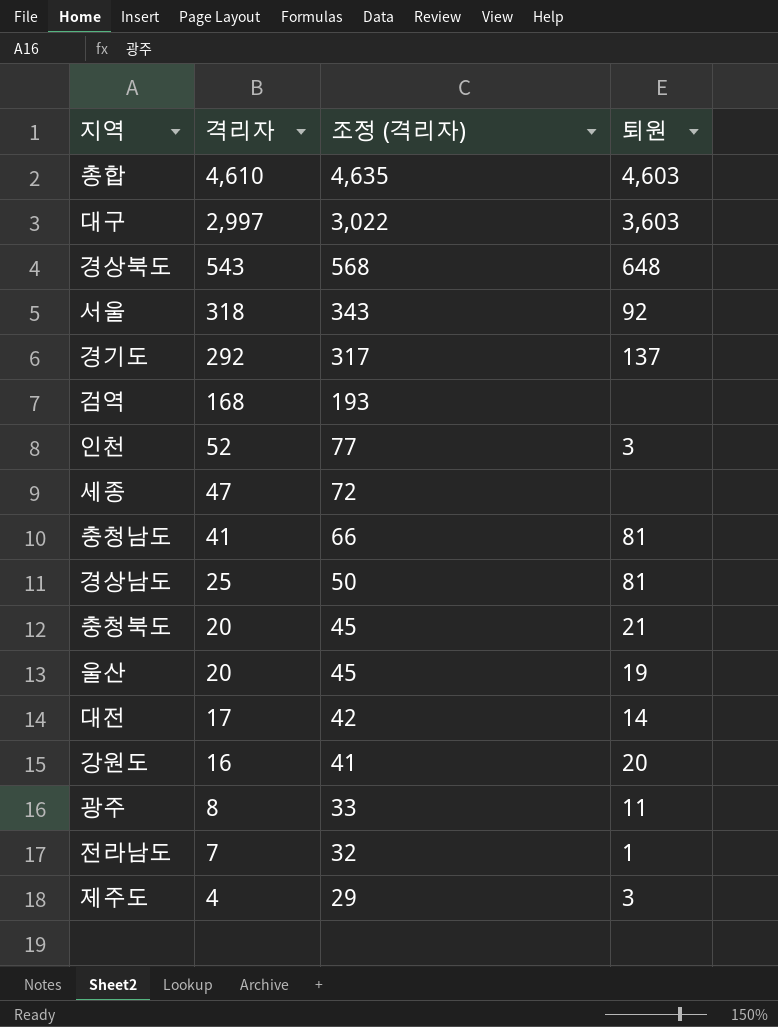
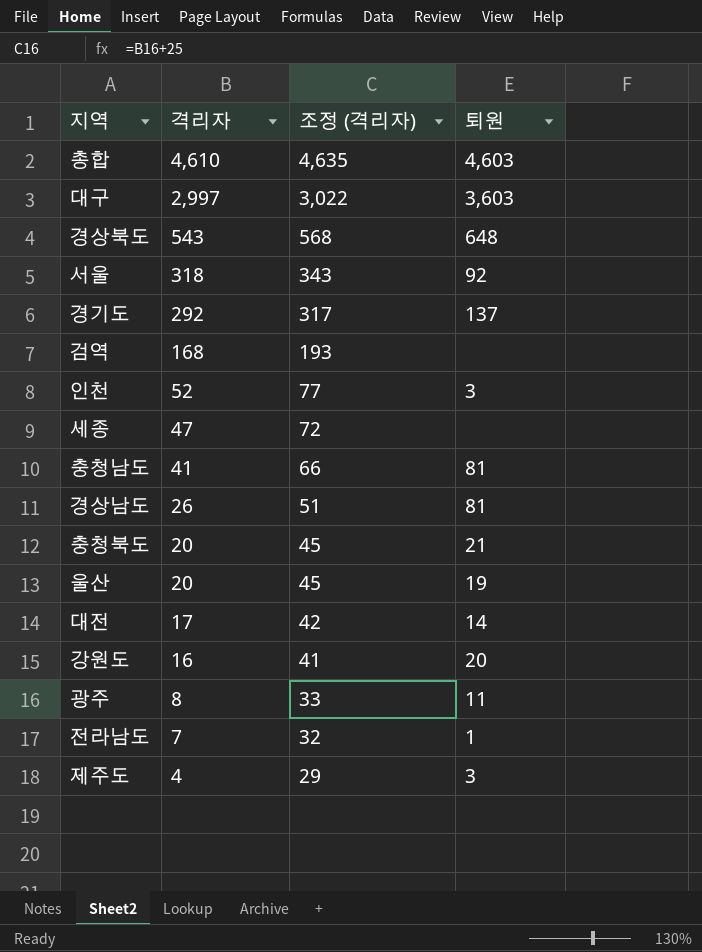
경상남도 | 격리자: 25 -> 26
경상남도 | 조정 (격리자): 50 -> 51

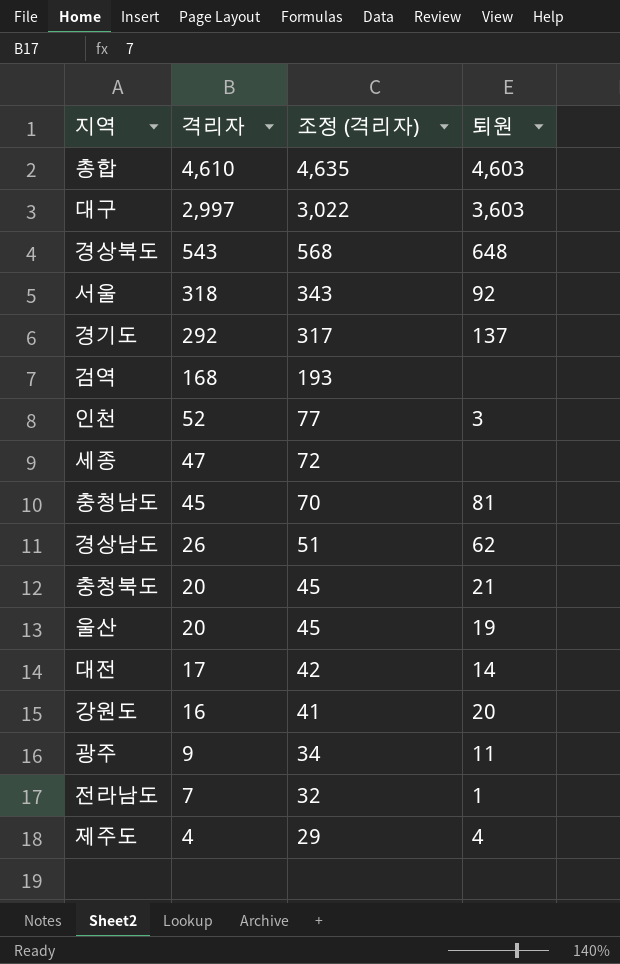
충청남도 | 격리자: 41 -> 45
충청남도 | 조정 (격리자): 66 -> 70
경상남도 | 퇴원: 81 -> 62
광주 | 격리자: 8 -> 9
광주 | 조정 (격리자): 33 -> 34
제주도 | 퇴원: 3 -> 4

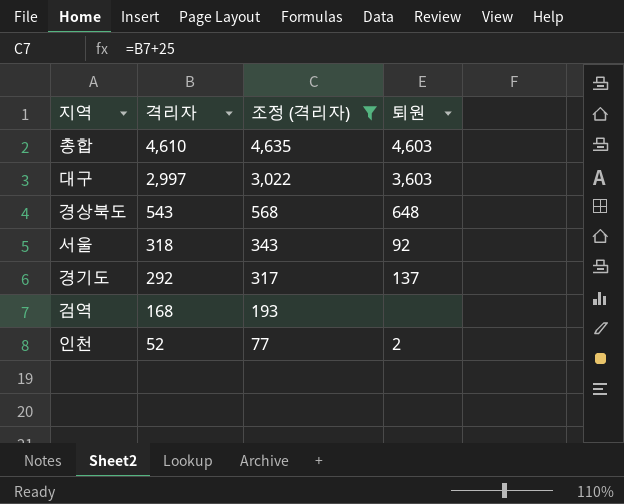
filter: none -> 조정 (격리자) >= 77
인천 | 퇴원: 3 -> 2

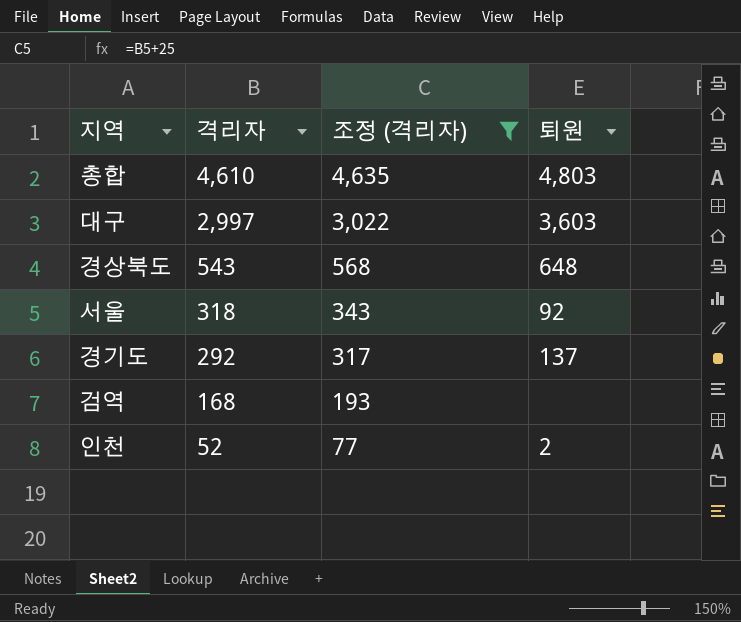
총합 | 퇴원: 4,603 -> 4,803

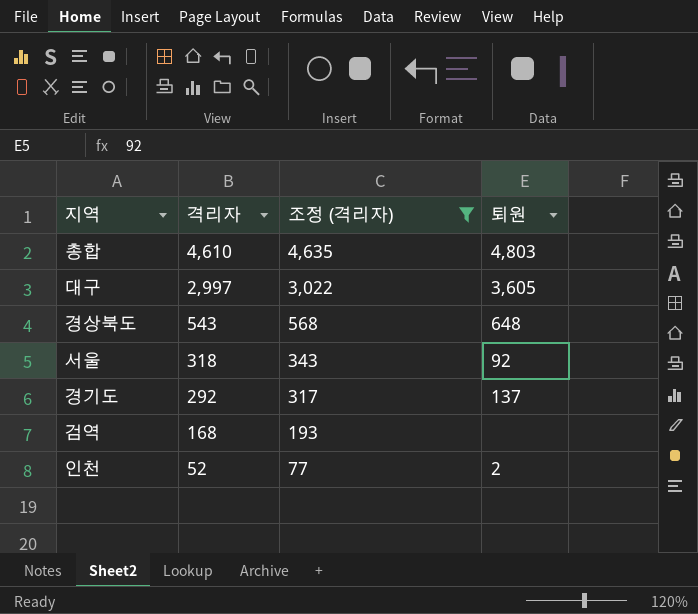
대구 | 퇴원: 3,603 -> 3,605

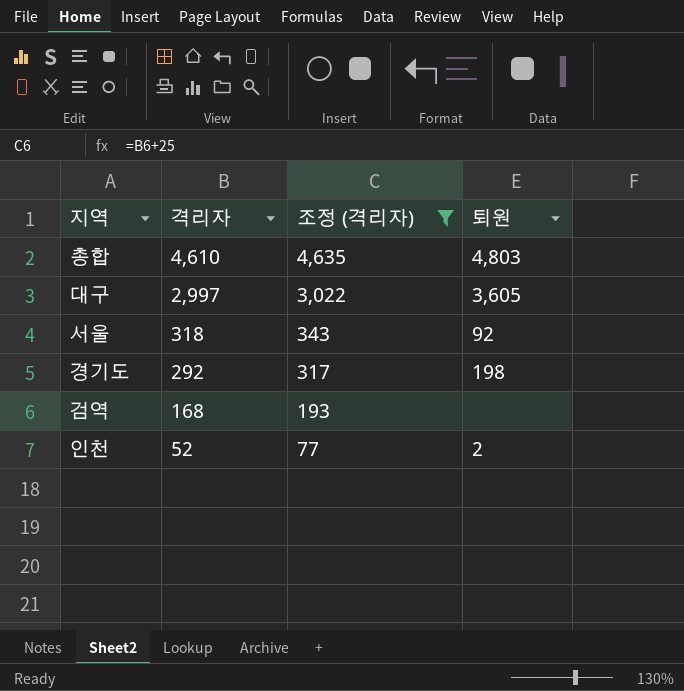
row 경상북도: 543 | 568 | 648 -> none
경기도 | 퇴원: 137 -> 198

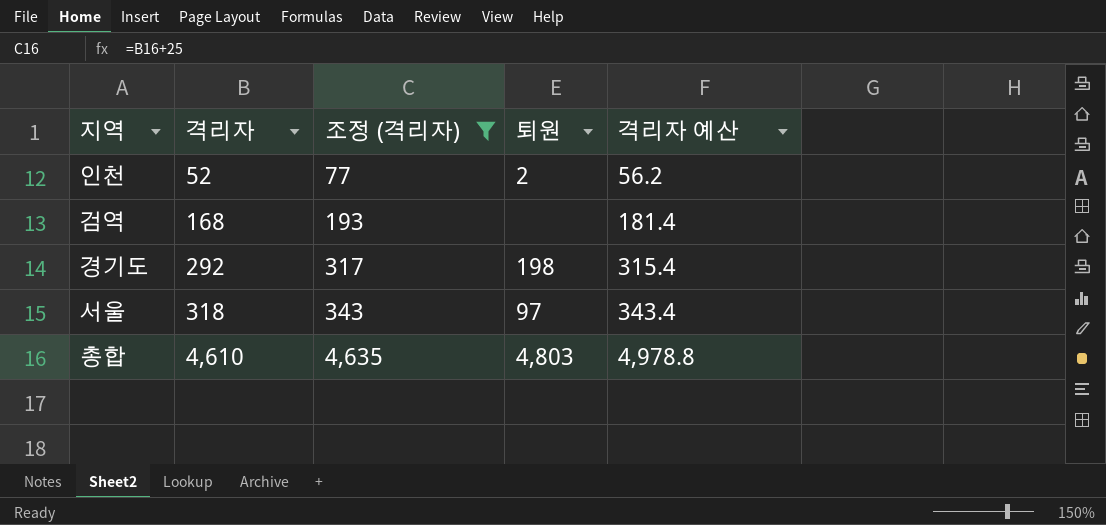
row order: 격리자 descending -> 격리자 ascending
column 격리자 예산 | formula: none -> [격리자] * 1.08
row 대구: 2,997 | 3,022 | 3,605 -> none
서울 | 퇴원: 92 -> 97

